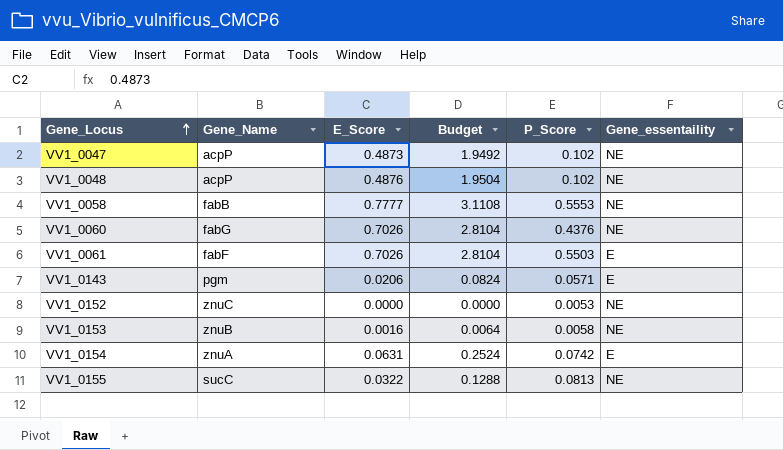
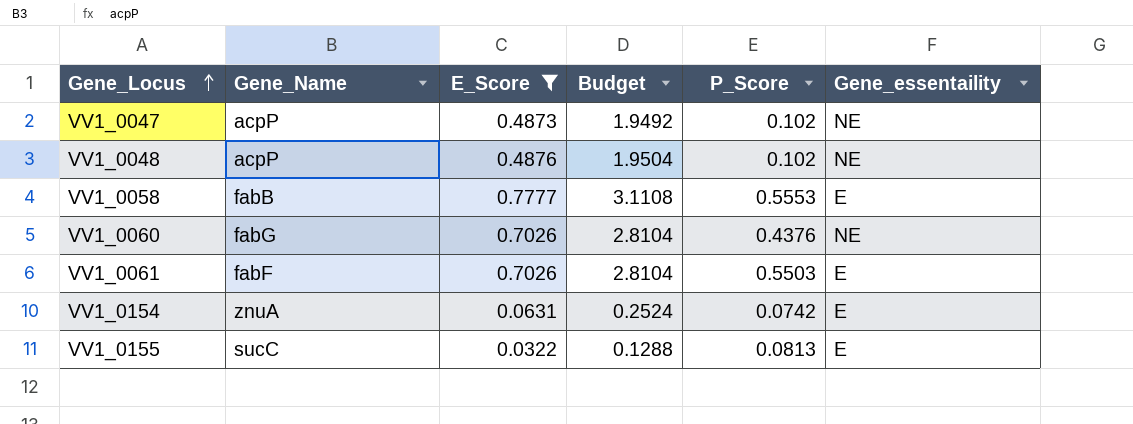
filter: none -> E_Score >= 0.0322
VV1_0058 | Gene_essentaility: NE -> E
VV1_0155 | Gene_essentaility: NE -> E

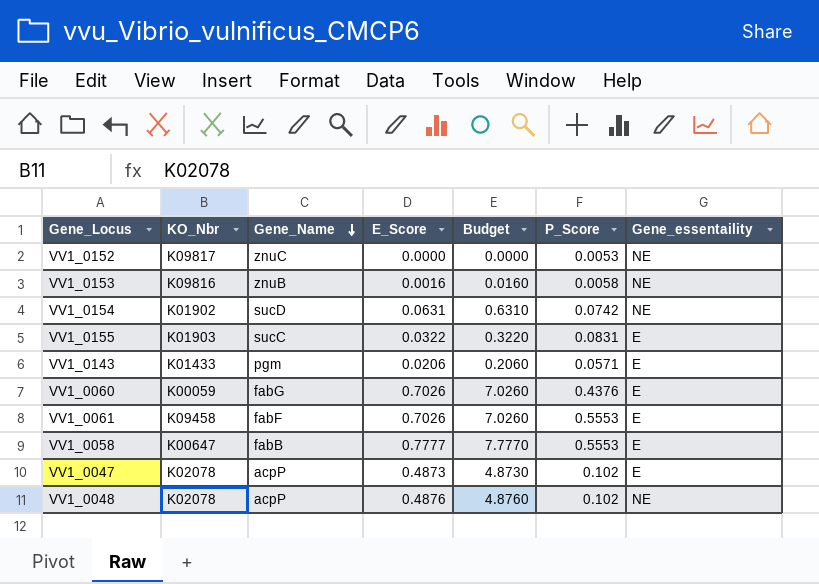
filter: E_Score >= 0.0322 -> none
row order: Gene_Locus ascending -> Gene_Name descending
column KO_Nbr | position: none -> 2
column Budget | formula: [E_Score] * 4 -> [E_Score] * 10
VV1_0154 | Gene_Name: znuA -> sucD
VV1_0154 | Gene_essentaility: E -> NE
VV1_0155 | P_Score: 0.0813 -> 0.0831
VV1_0060 | Gene_essentaility: NE -> E
VV1_0061 | P_Score: 0.5503 -> 0.5553
VV1_0047 | Gene_essentaility: NE -> E

